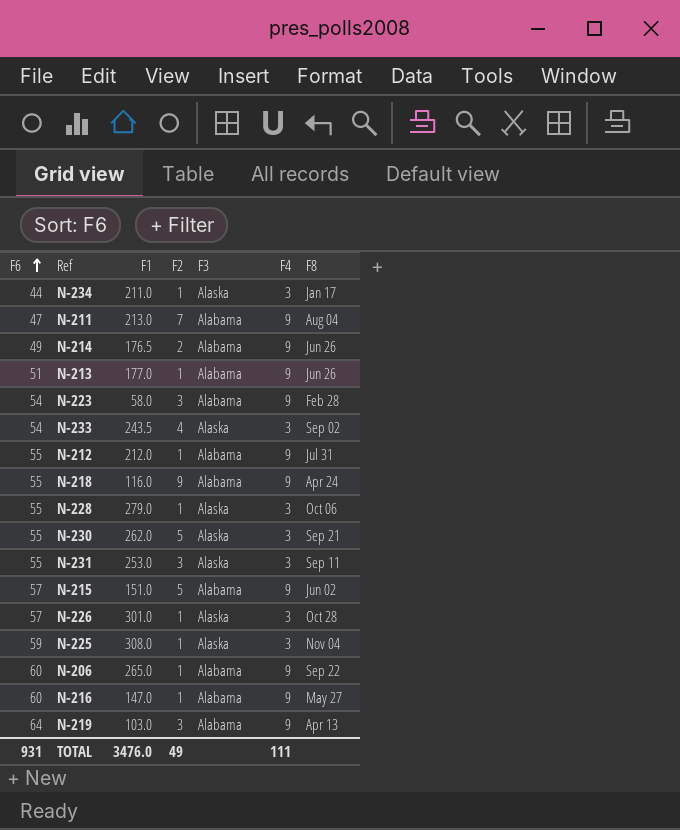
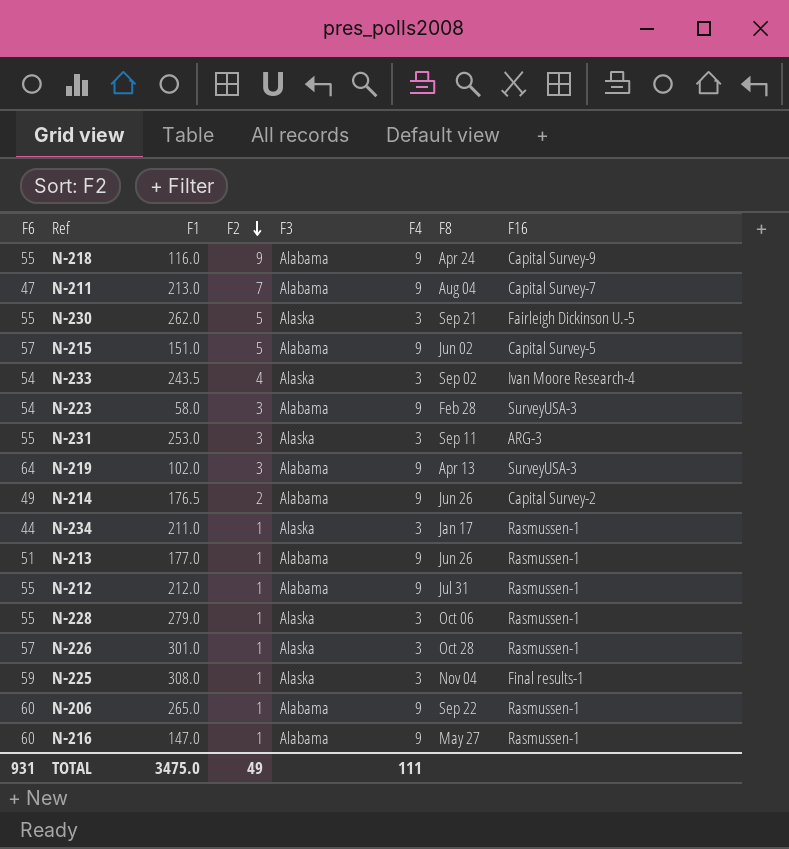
row order: F6 ascending -> F2 descending
column F16 | position: none -> 8
N-219 | F1: 103.0 -> 102.0
TOTAL | F1: 3476.0 -> 3475.0

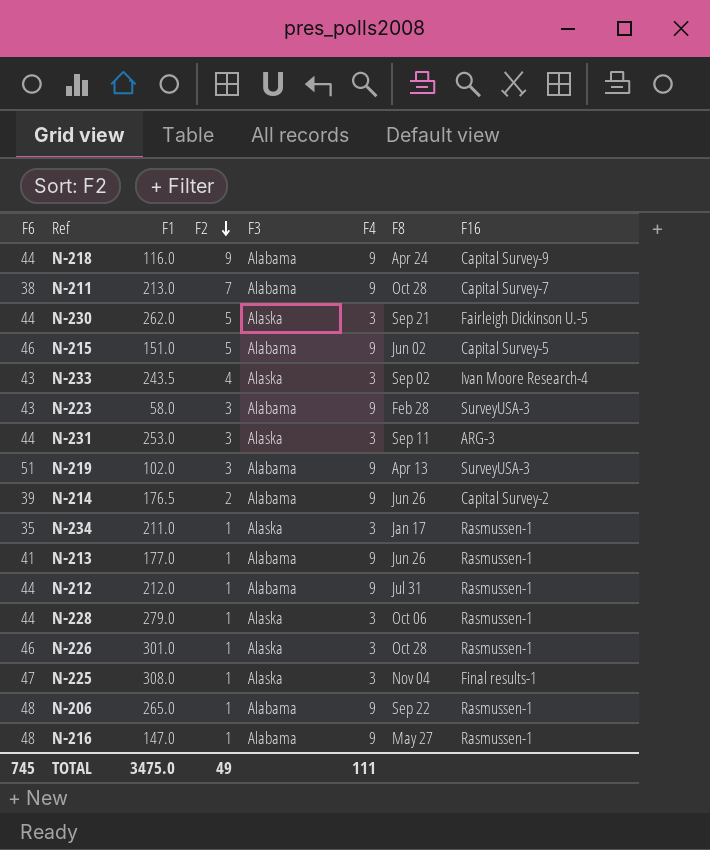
N-218 | F6: 55 -> 44
N-211 | F6: 47 -> 38
N-211 | F8: Aug 04 -> Oct 28
N-230 | F6: 55 -> 44
N-215 | F6: 57 -> 46
N-233 | F6: 54 -> 43
N-223 | F6: 54 -> 43
N-231 | F6: 55 -> 44
N-219 | F6: 64 -> 51
N-214 | F6: 49 -> 39
N-234 | F6: 44 -> 35
N-213 | F6: 51 -> 41
N-212 | F6: 55 -> 44
N-228 | F6: 55 -> 44
N-226 | F6: 57 -> 46
N-225 | F6: 59 -> 47
N-206 | F6: 60 -> 48
N-216 | F6: 60 -> 48
TOTAL | F6: 931 -> 745

